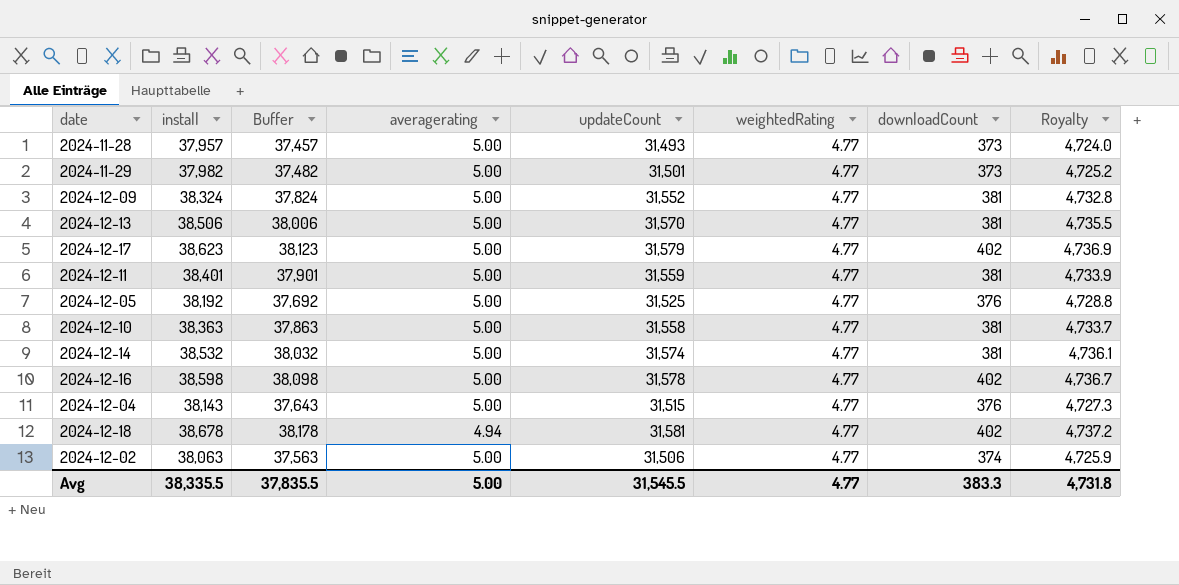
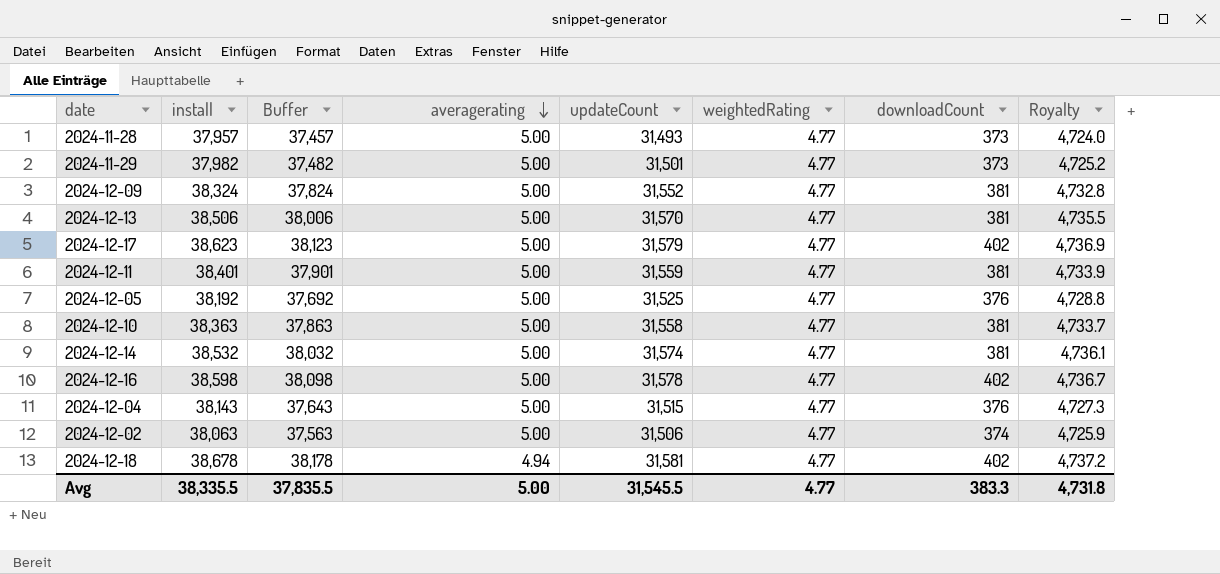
row order: none -> averagerating descending

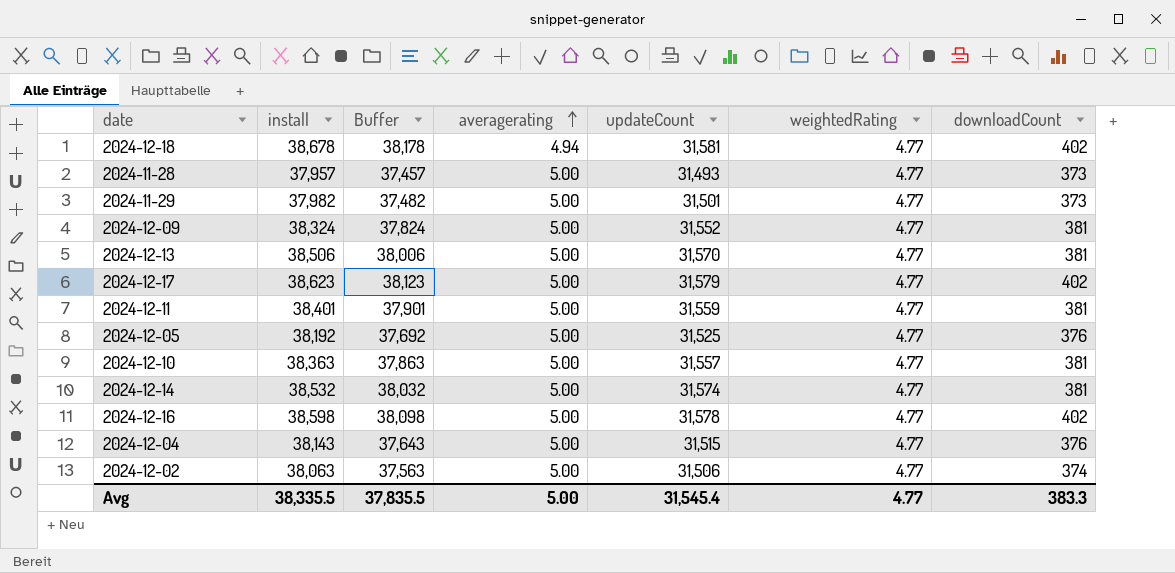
row order: averagerating descending -> averagerating ascending
column Royalty | formula: [updateCount] * 0.15 -> none
2024-12-10 | updateCount: 31,558 -> 31,557
Avg | updateCount: 31,545.5 -> 31,545.4

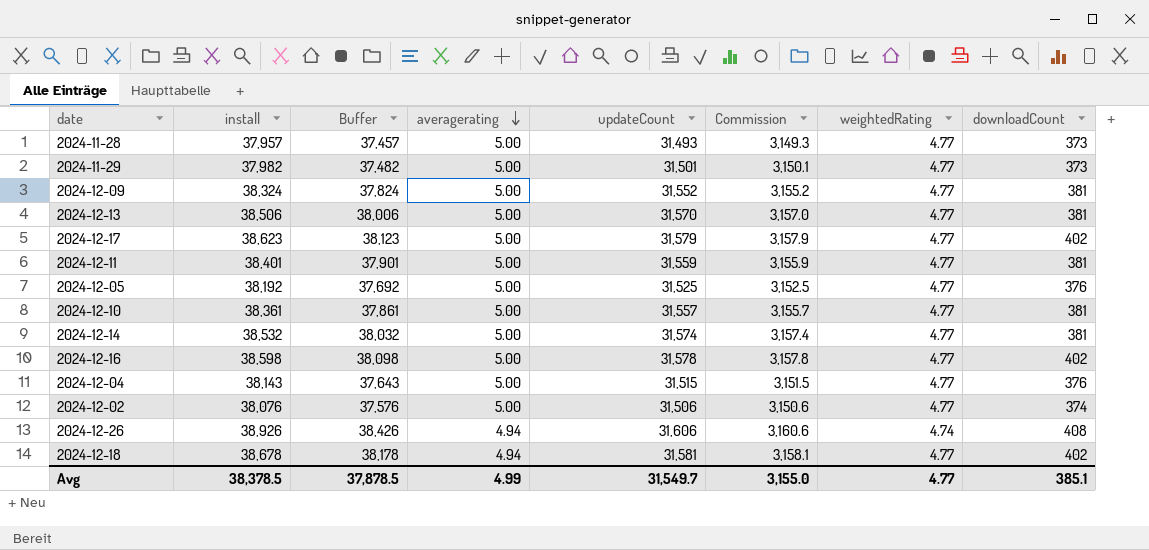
row order: averagerating ascending -> averagerating descending
column Commission | formula: none -> [updateCount] * 0.1
2024-12-10 | install: 38,363 -> 38,361
2024-12-10 | Buffer: 37,863 -> 37,861
2024-12-02 | install: 38,063 -> 38,076
2024-12-02 | Buffer: 37,563 -> 37,576
row 2024-12-26: none -> 38,926 | 38,426 | 4.94 | 31,606 | 3,160.6 | 4.74 | 408
Avg | install: 38,335.5 -> 38,378.5
Avg | Buffer: 37,835.5 -> 37,878.5
Avg | averagerating: 5.00 -> 4.99
Avg | updateCount: 31,545.4 -> 31,549.7
Avg | downloadCount: 383.3 -> 385.1

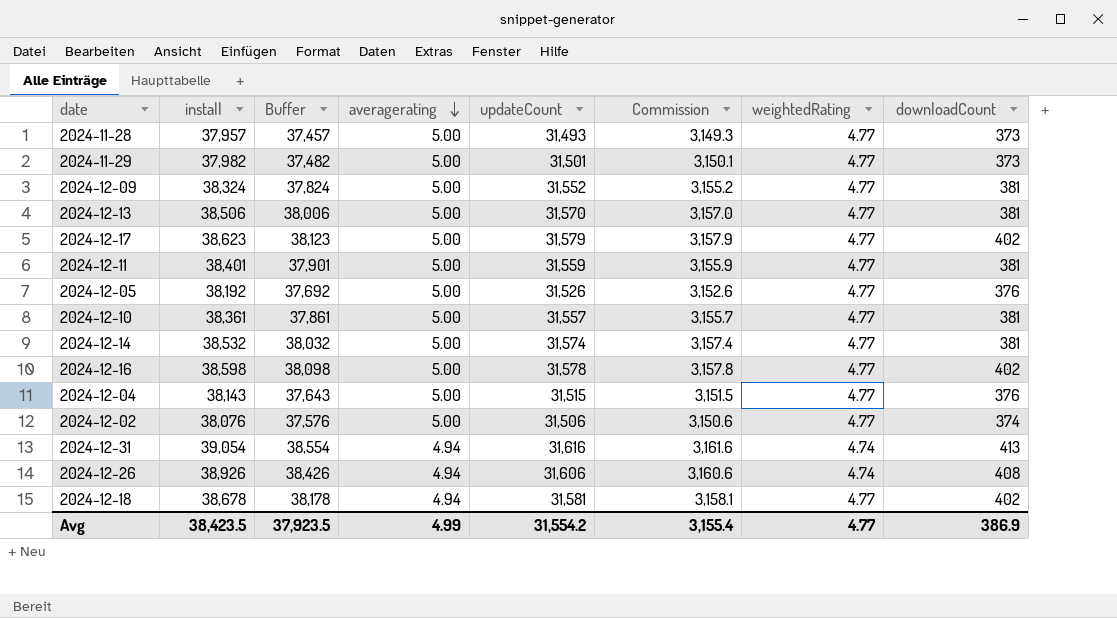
2024-12-05 | updateCount: 31,525 -> 31,526
2024-12-05 | Commission: 3,152.5 -> 3,152.6
row 2024-12-31: none -> 39,054 | 38,554 | 4.94 | 31,616 | 3,161.6 | 4.74 | 413
Avg | install: 38,378.5 -> 38,423.5
Avg | Buffer: 37,878.5 -> 37,923.5
Avg | updateCount: 31,549.7 -> 31,554.2
Avg | Commission: 3,155.0 -> 3,155.4
Avg | downloadCount: 385.1 -> 386.9

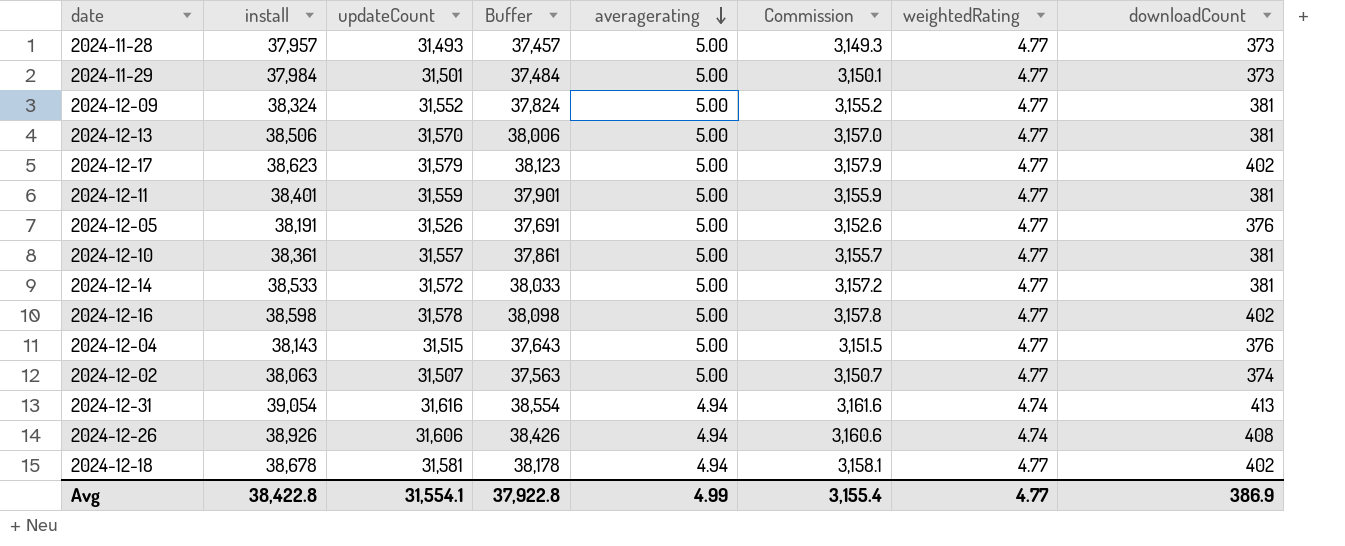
column updateCount | position: 5 -> 3
2024-11-29 | install: 37,982 -> 37,984
2024-11-29 | Buffer: 37,482 -> 37,484
2024-12-05 | install: 38,192 -> 38,191
2024-12-05 | Buffer: 37,692 -> 37,691
2024-12-14 | install: 38,532 -> 38,533
2024-12-14 | updateCount: 31,574 -> 31,572
2024-12-14 | Buffer: 38,032 -> 38,033
2024-12-14 | Commission: 3,157.4 -> 3,157.2
2024-12-02 | install: 38,076 -> 38,063
2024-12-02 | updateCount: 31,506 -> 31,507
2024-12-02 | Buffer: 37,576 -> 37,563
2024-12-02 | Commission: 3,150.6 -> 3,150.7
Avg | install: 38,423.5 -> 38,422.8
Avg | updateCount: 31,554.2 -> 31,554.1
Avg | Buffer: 37,923.5 -> 37,922.8

